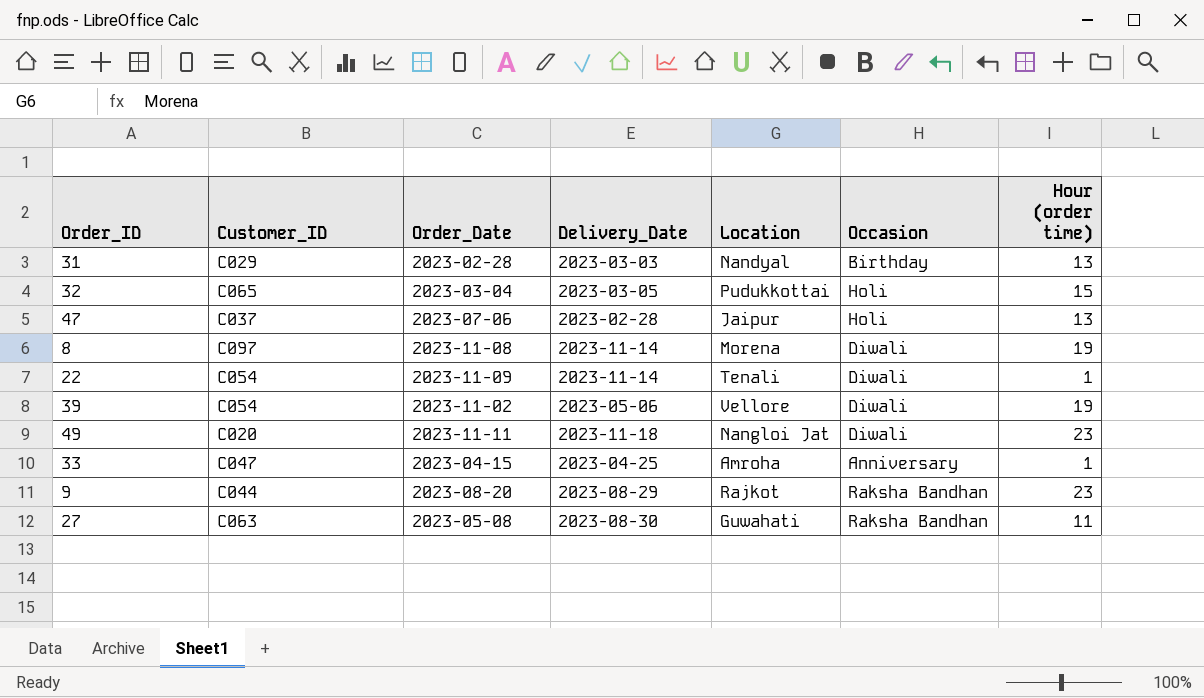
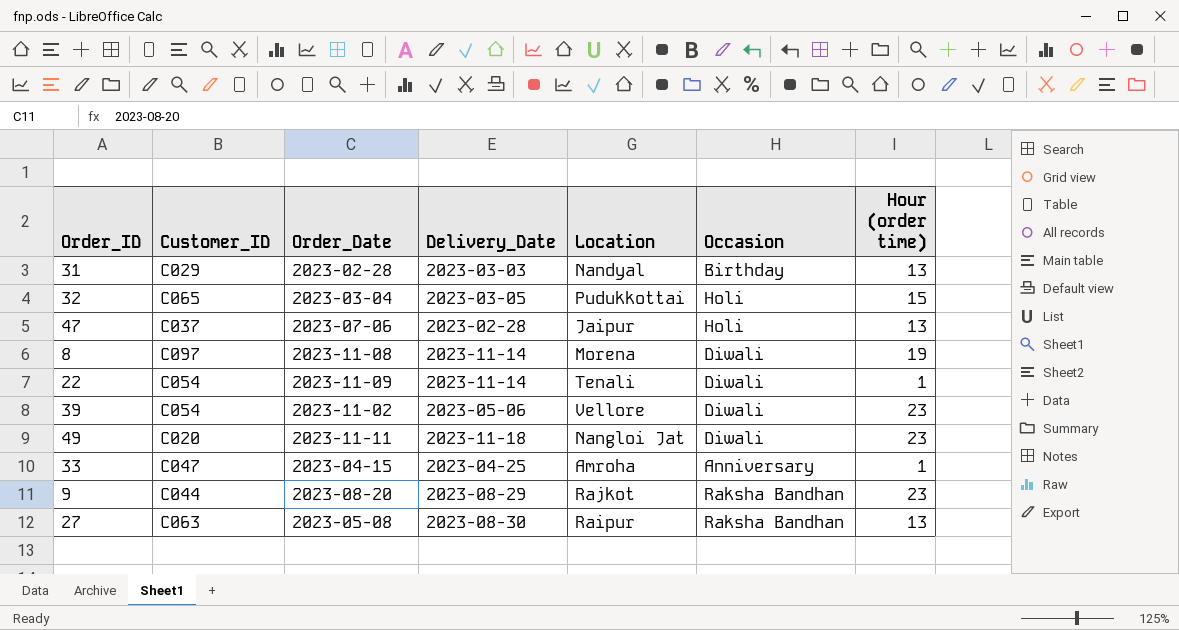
39 | Hour (order time): 19 -> 23
27 | Location: Guwahati -> Raipur
27 | Hour (order time): 11 -> 13

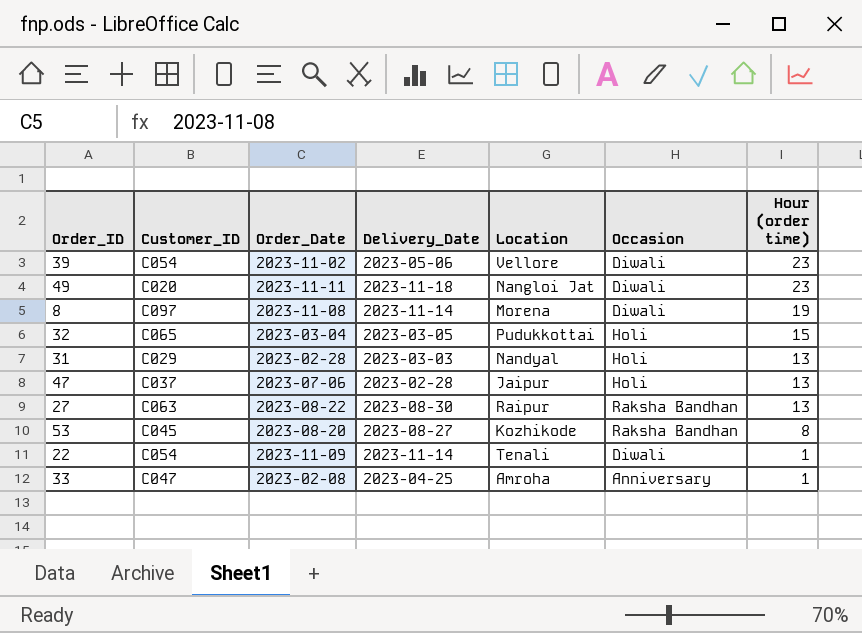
row order: none -> Hour (order time) descending
row 9: C044 | 2023-08-20 | 2023-08-29 | Rajkot | Raksha Bandhan | 23 -> none
31 | Occasion: Birthday -> Holi
27 | Order_Date: 2023-05-08 -> 2023-08-22
row 53: none -> C045 | 2023-08-20 | 2023-08-27 | Kozhikode | Raksha Bandhan | 8
33 | Order_Date: 2023-04-15 -> 2023-02-08

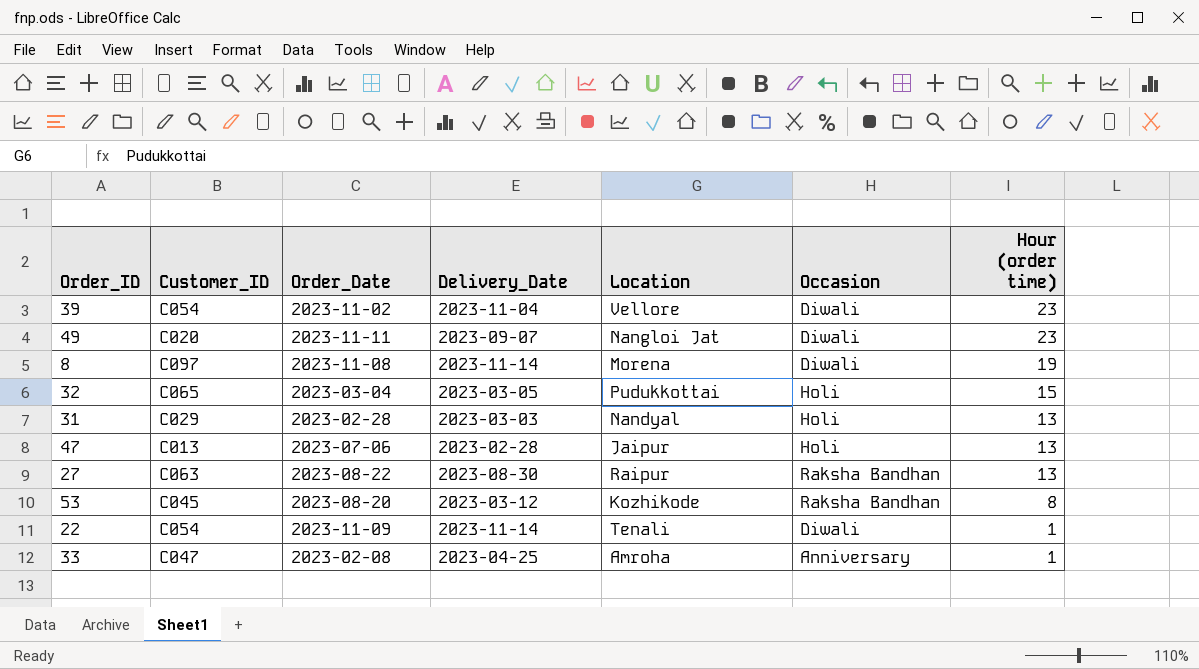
39 | Delivery_Date: 2023-05-06 -> 2023-11-04
49 | Delivery_Date: 2023-11-18 -> 2023-09-07
47 | Customer_ID: C037 -> C013
53 | Delivery_Date: 2023-08-27 -> 2023-03-12

